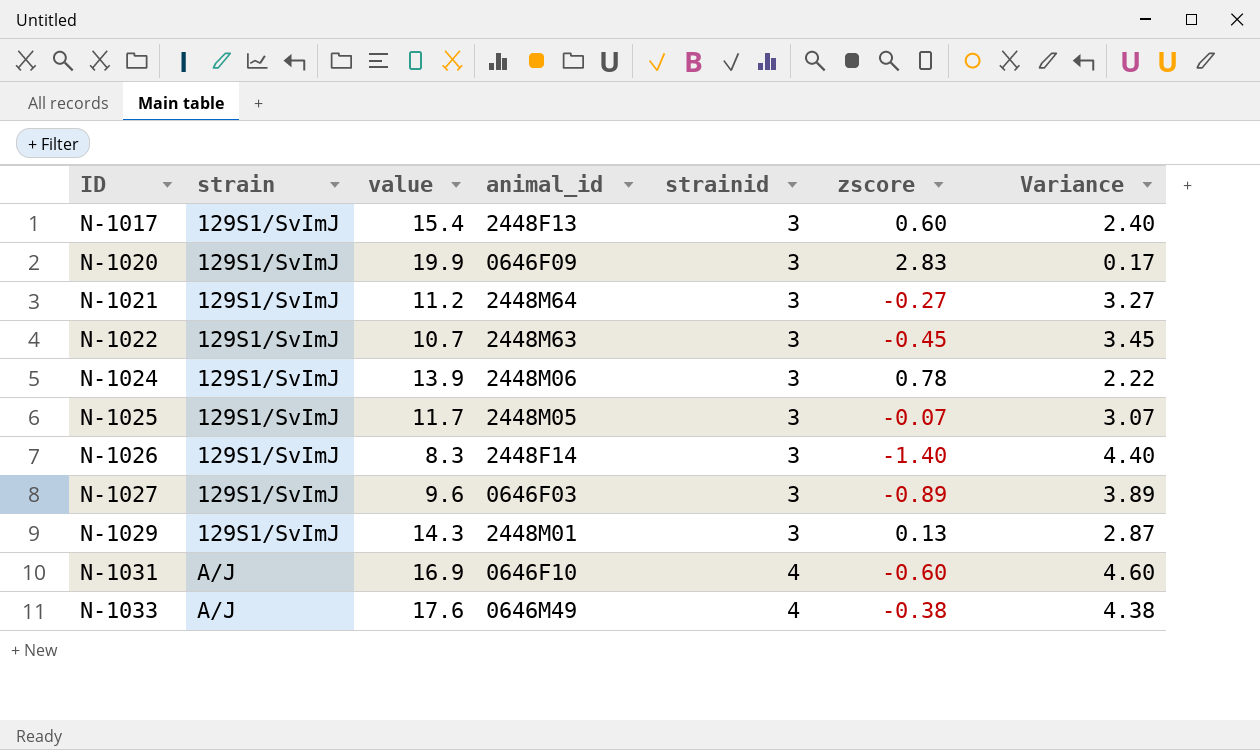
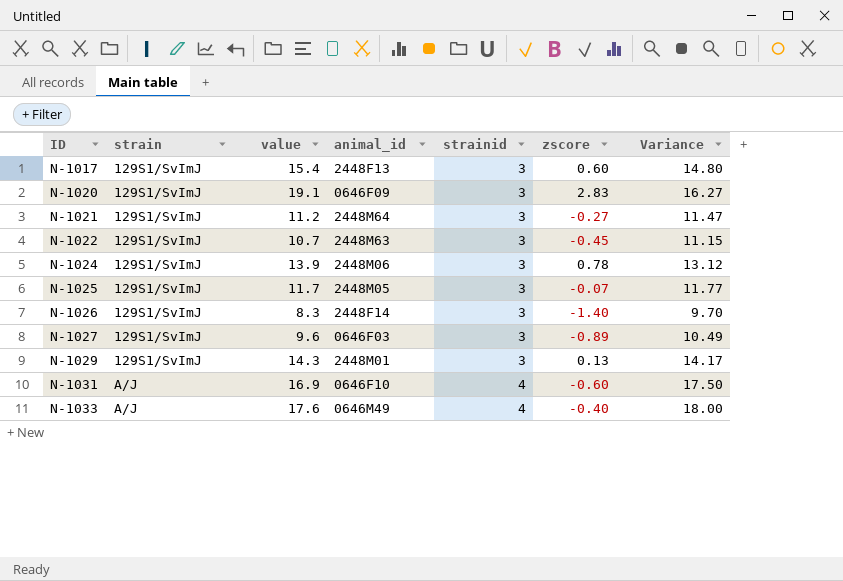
column Variance | formula: [strainid] - [zscore] -> [value] - [zscore]
N-1020 | value: 19.9 -> 19.1
N-1033 | zscore: -0.38 -> -0.40

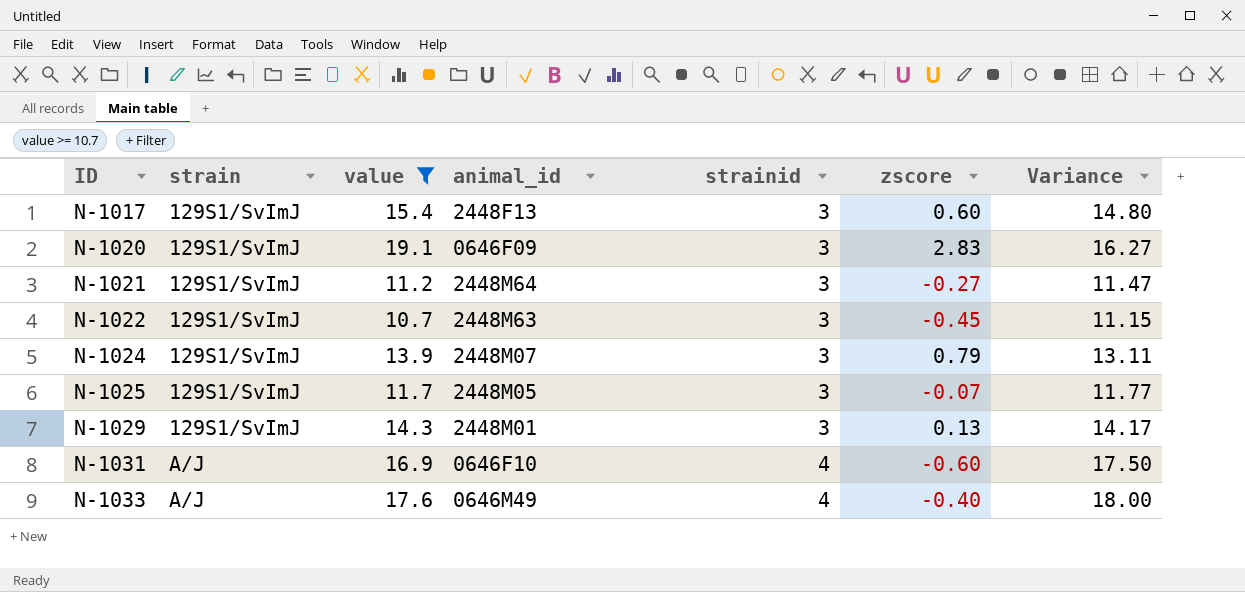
filter: none -> value >= 10.7
N-1024 | animal_id: 2448M06 -> 2448M07
N-1024 | zscore: 0.78 -> 0.79
N-1024 | Variance: 13.12 -> 13.11

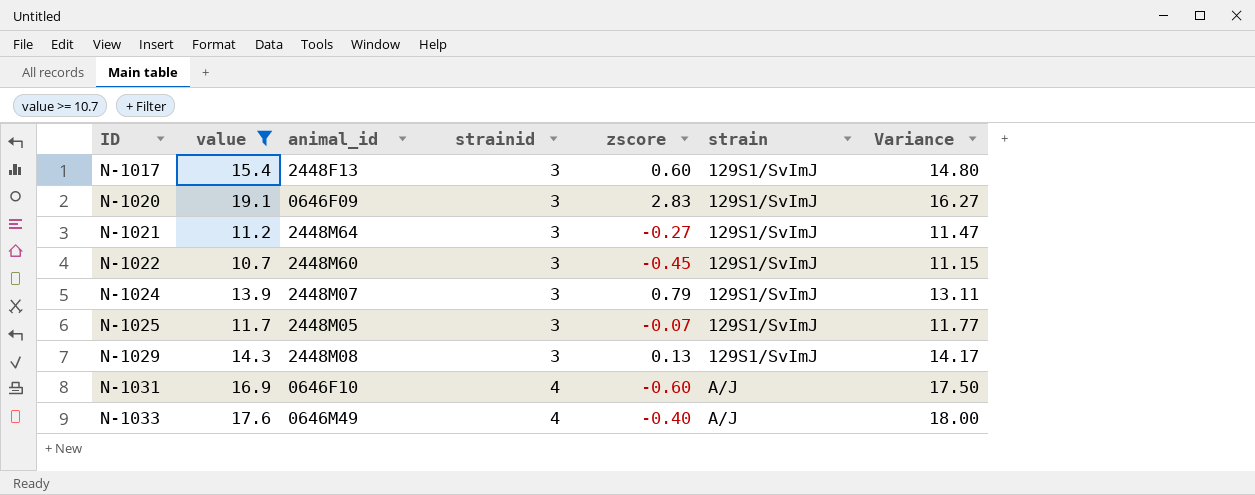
column strain | position: 2 -> 6
N-1022 | animal_id: 2448M63 -> 2448M60
N-1029 | animal_id: 2448M01 -> 2448M08

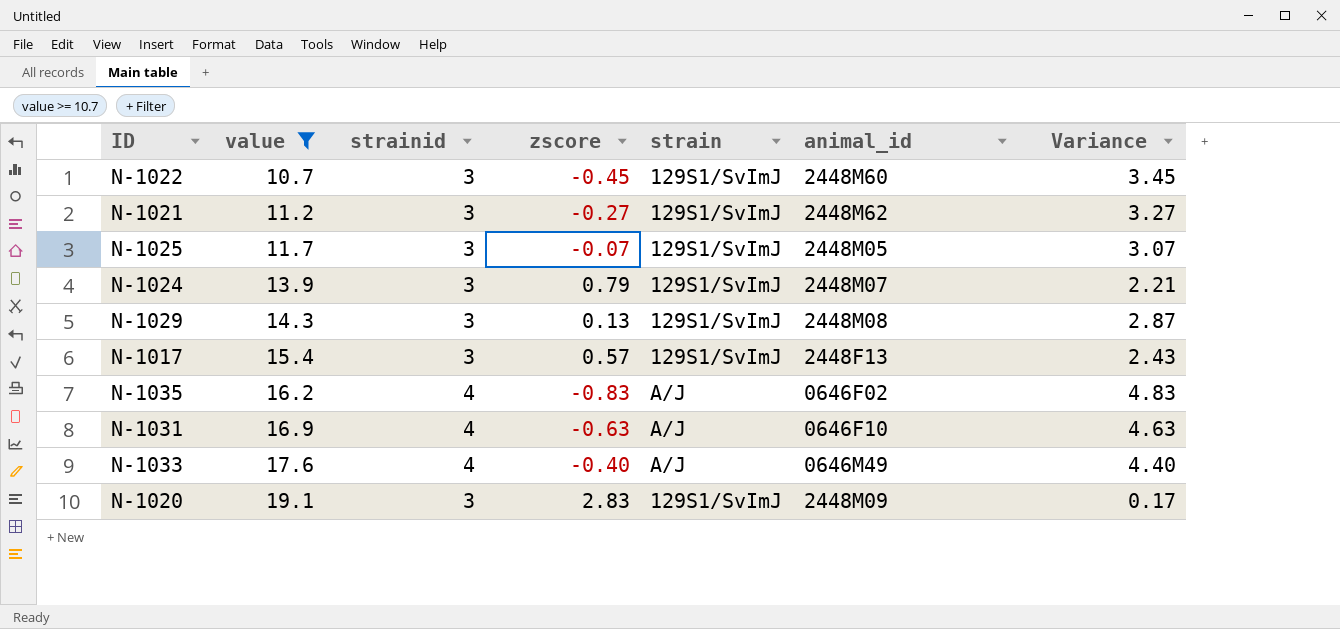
row order: ID ascending -> value ascending
column animal_id | position: 3 -> 6
column Variance | formula: [value] - [zscore] -> [strainid] - [zscore]
N-1021 | animal_id: 2448M64 -> 2448M62
N-1017 | zscore: 0.60 -> 0.57
row N-1035: none -> 16.2 | 4 | -0.83 | A/J | 0646F02 | 4.83
N-1031 | zscore: -0.60 -> -0.63
N-1020 | animal_id: 0646F09 -> 2448M09

